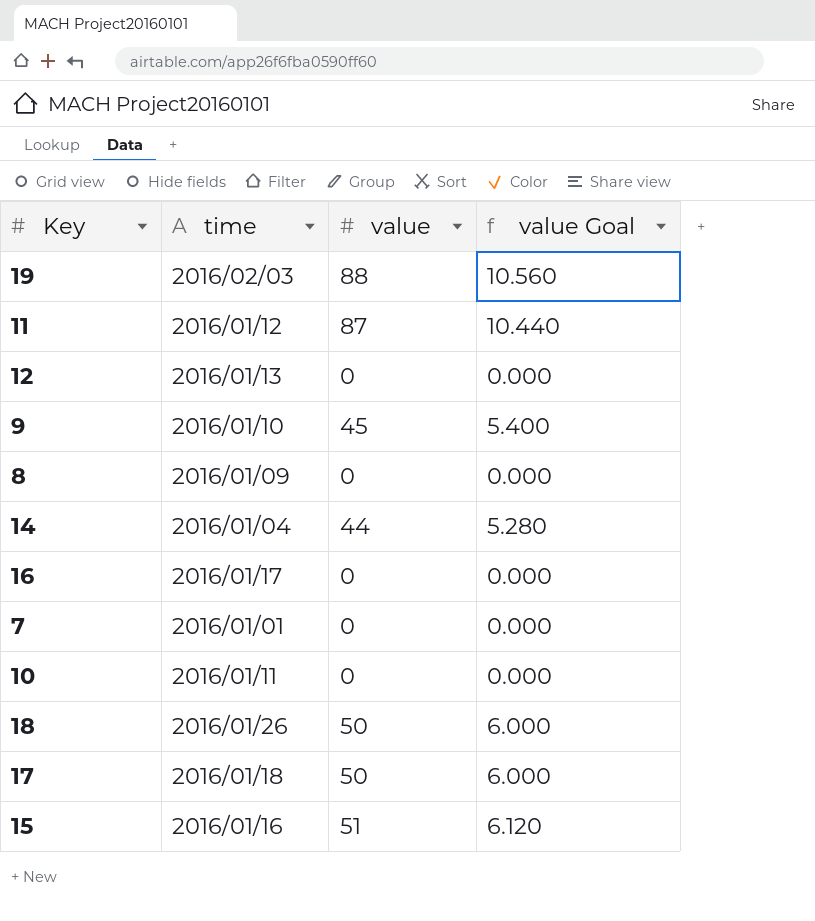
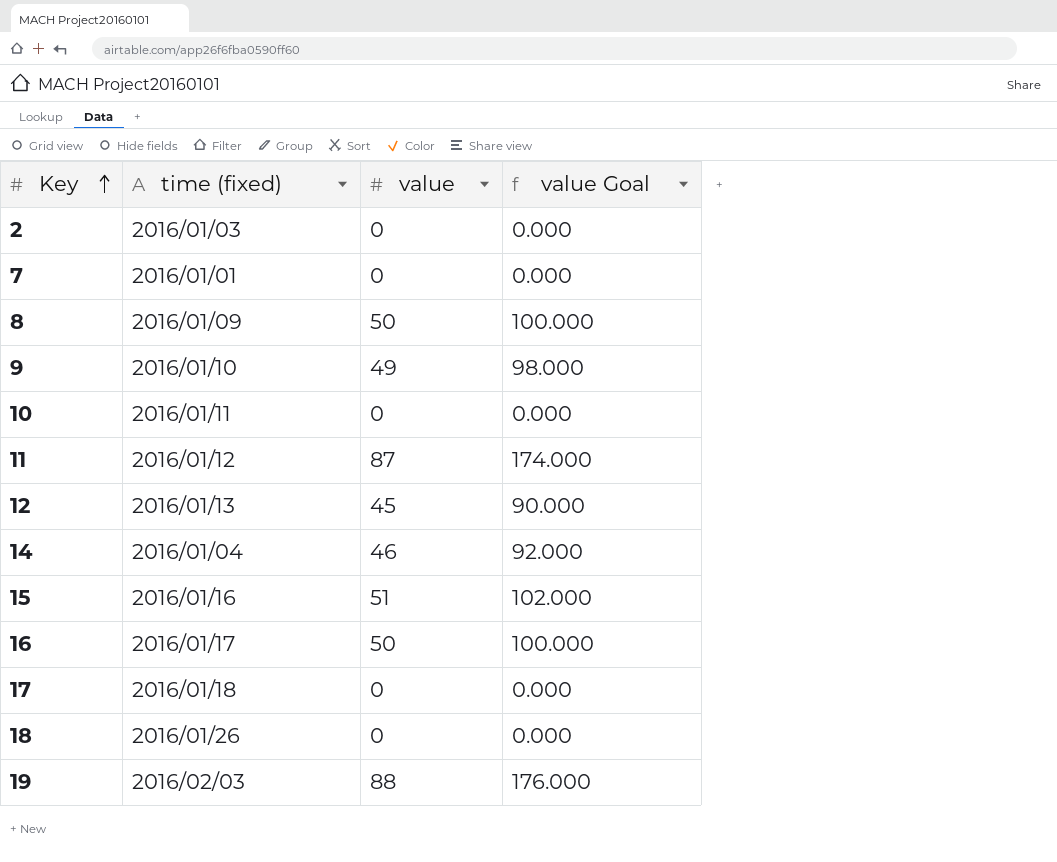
row order: none -> Key ascending
column name: time -> time (fixed)
column value Goal | formula: [value] * 0.12 -> [value] * 2
row 2: none -> 2016/01/03 | 0 | 0.000
8 | value: 0 -> 50
9 | value: 45 -> 49
12 | value: 0 -> 45
14 | value: 44 -> 46
16 | value: 0 -> 50
17 | value: 50 -> 0
18 | value: 50 -> 0

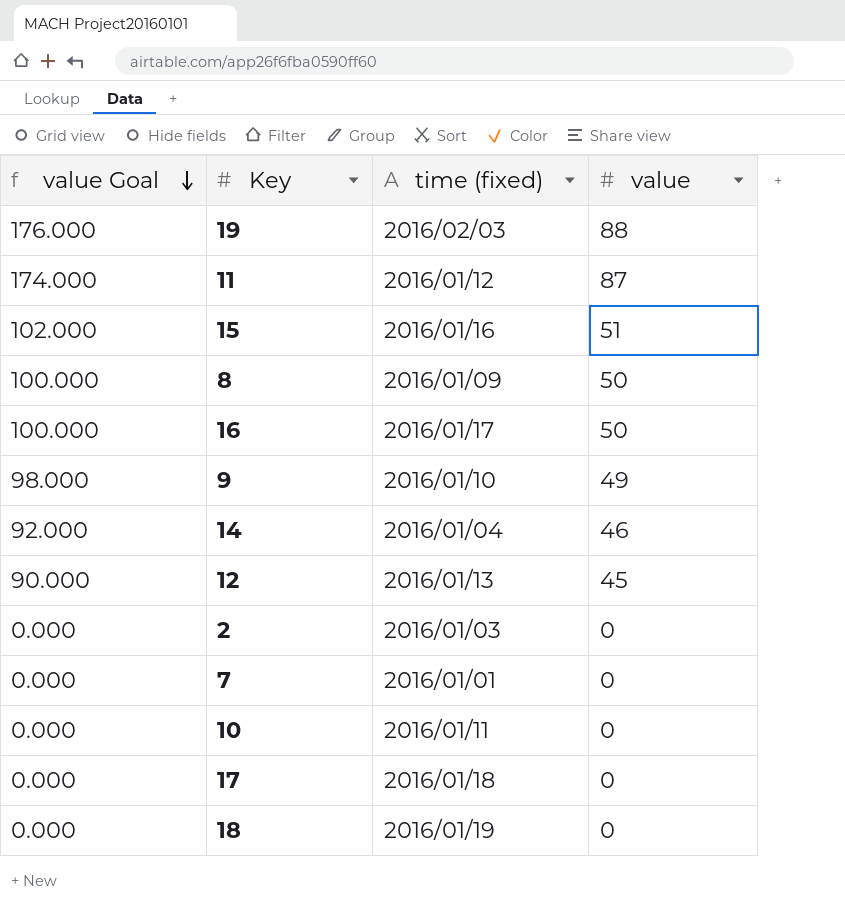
row order: Key ascending -> value Goal descending
column value Goal | position: 4 -> 1
18 | time (fixed): 2016/01/26 -> 2016/01/19

